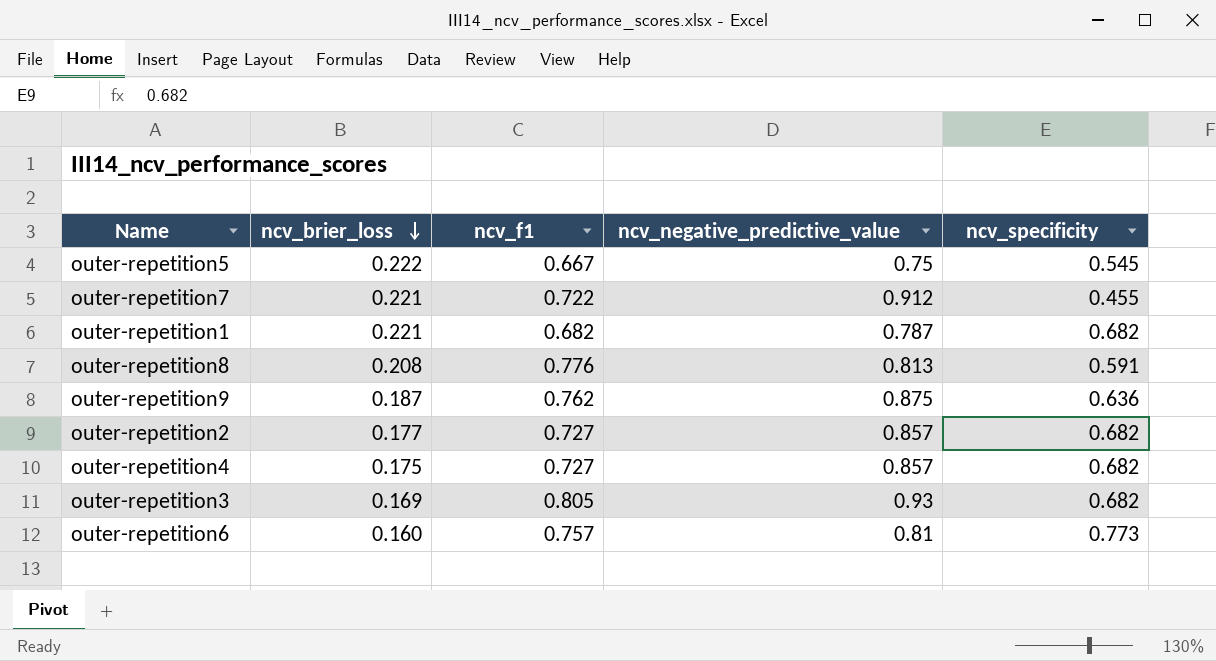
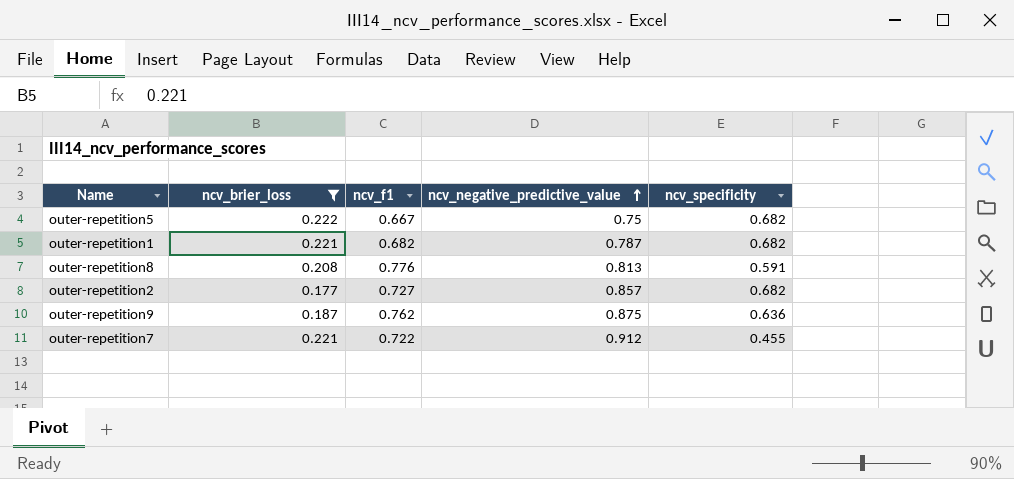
filter: none -> ncv_brier_loss >= 0.177
row order: ncv_brier_loss descending -> ncv_negative_predictive_value ascending
outer-repetition5 | ncv_specificity: 0.545 -> 0.682

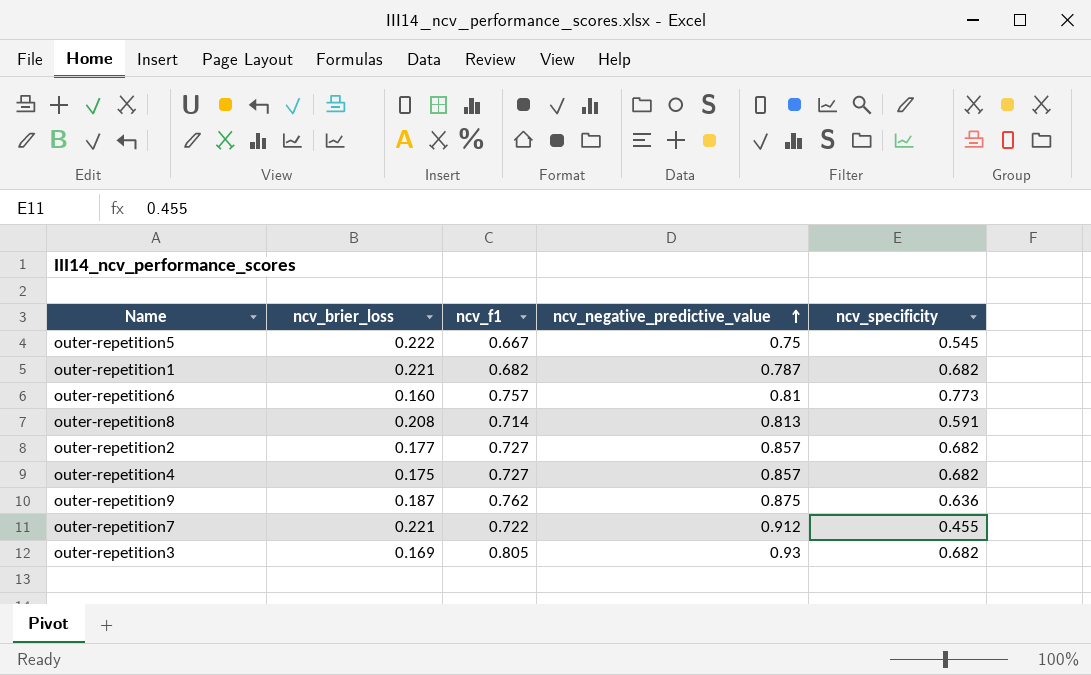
filter: ncv_brier_loss >= 0.177 -> none
outer-repetition5 | ncv_specificity: 0.682 -> 0.545
outer-repetition8 | ncv_f1: 0.776 -> 0.714

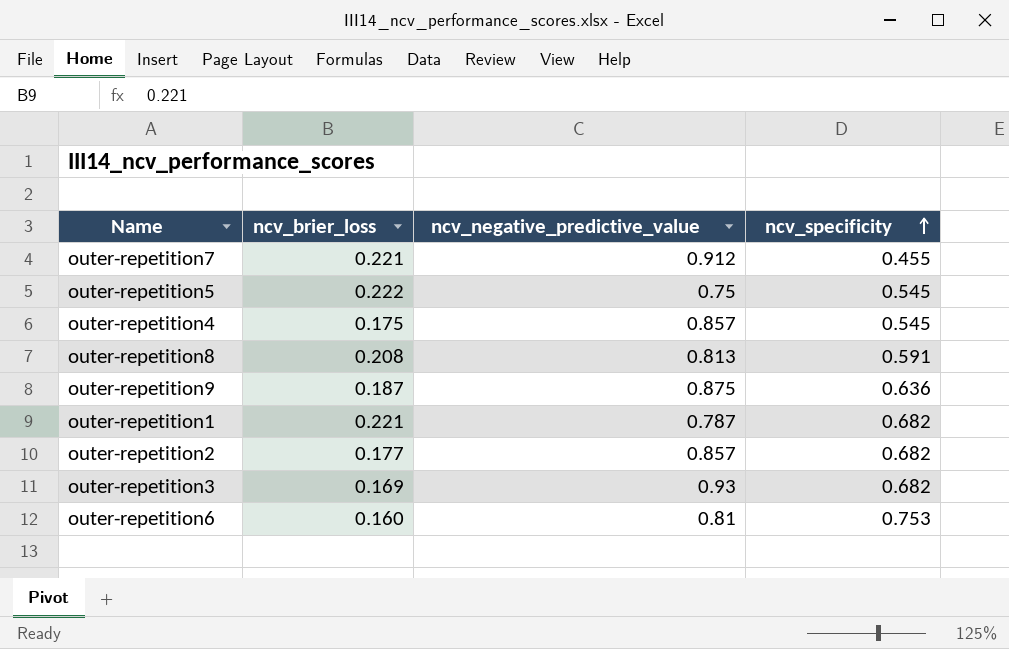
row order: ncv_negative_predictive_value ascending -> ncv_specificity ascending
column ncv_f1 | position: 3 -> none
outer-repetition4 | ncv_specificity: 0.682 -> 0.545
outer-repetition6 | ncv_specificity: 0.773 -> 0.753

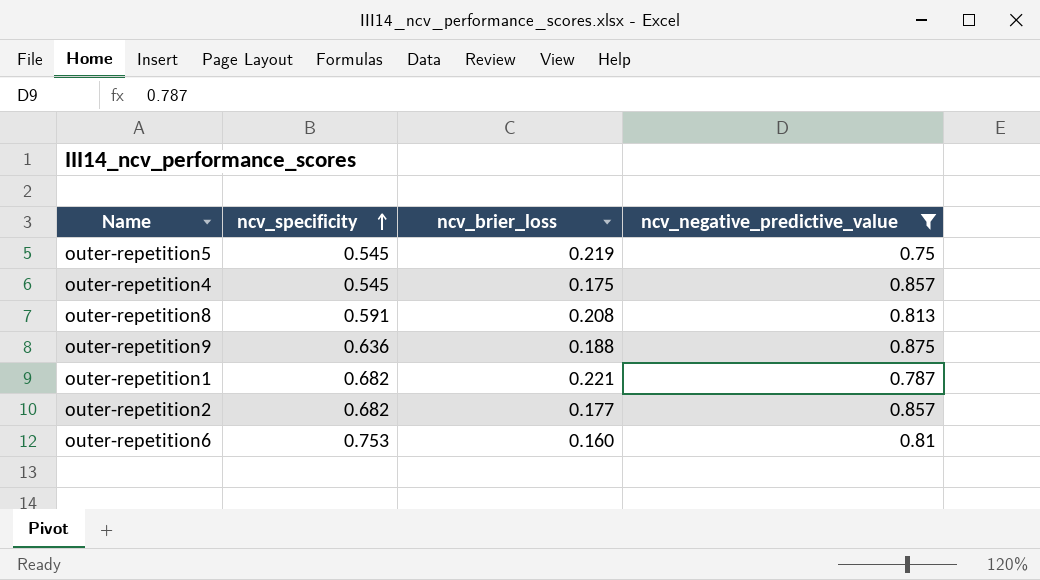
filter: none -> ncv_negative_predictive_value <= 0.875
column ncv_specificity | position: 4 -> 2
outer-repetition5 | ncv_brier_loss: 0.222 -> 0.219
outer-repetition9 | ncv_brier_loss: 0.187 -> 0.188

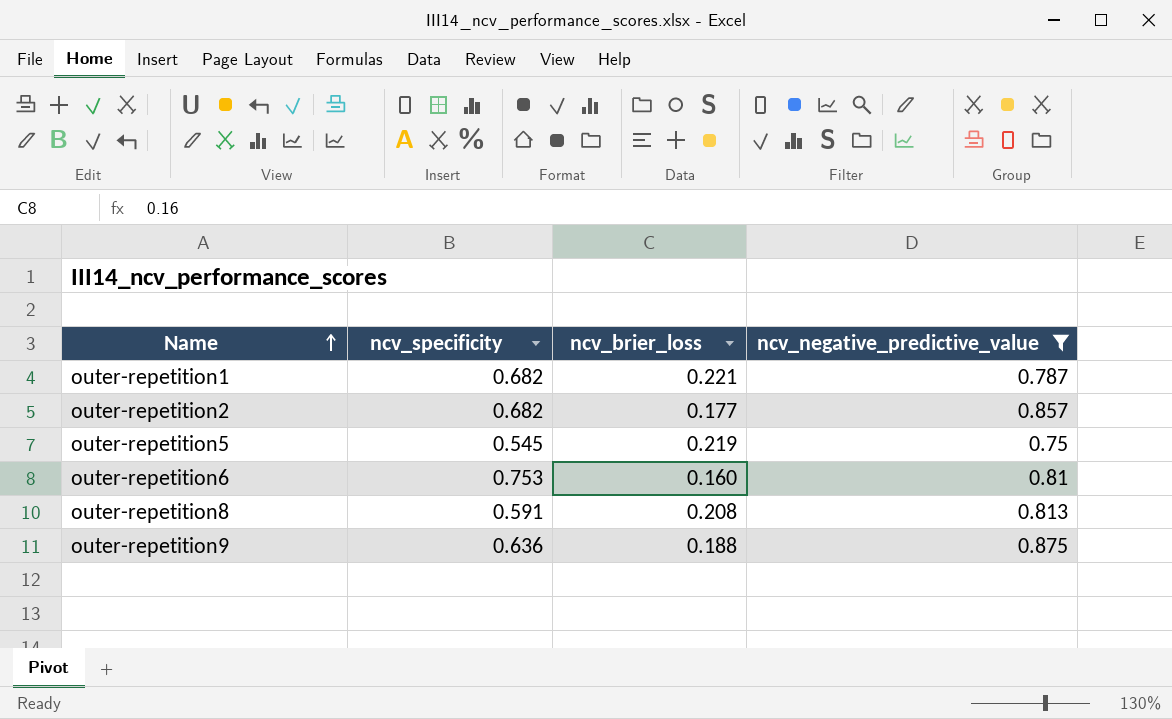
row order: ncv_specificity ascending -> Name ascending
row outer-repetition4: 0.545 | 0.175 | 0.857 -> none

